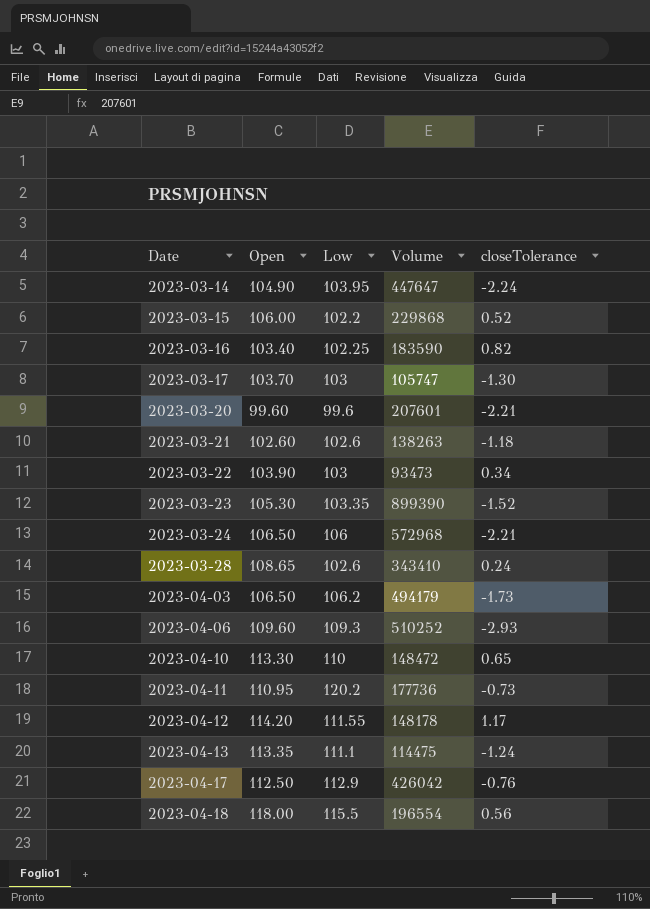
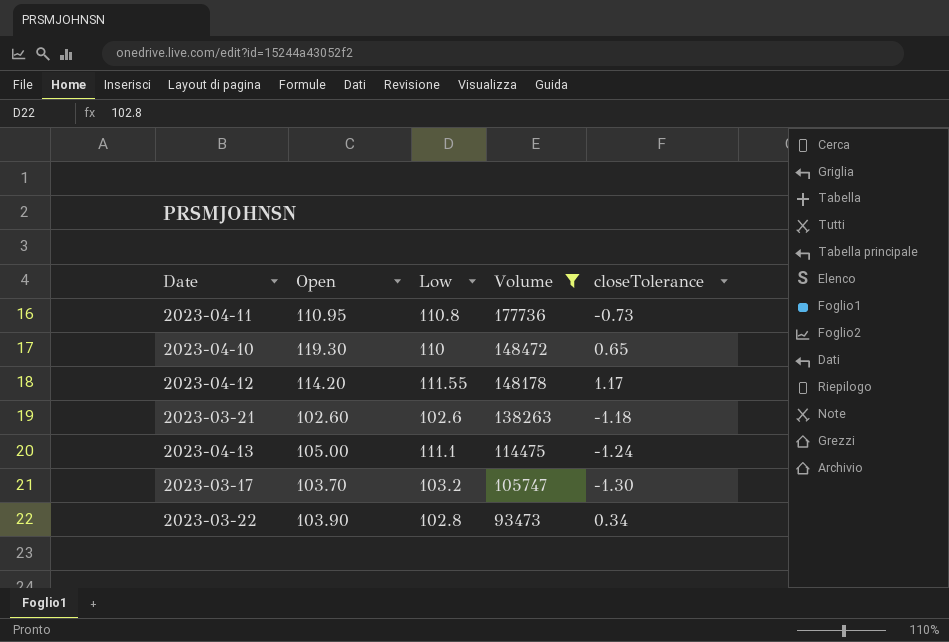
filter: none -> Volume <= 177736
row order: Date ascending -> Volume descending
2023-04-11 | Low: 120.2 -> 110.8
2023-04-10 | Open: 113.30 -> 119.30
2023-04-13 | Open: 113.35 -> 105.00
2023-03-17 | Low: 103 -> 103.2
2023-03-22 | Low: 103 -> 102.8

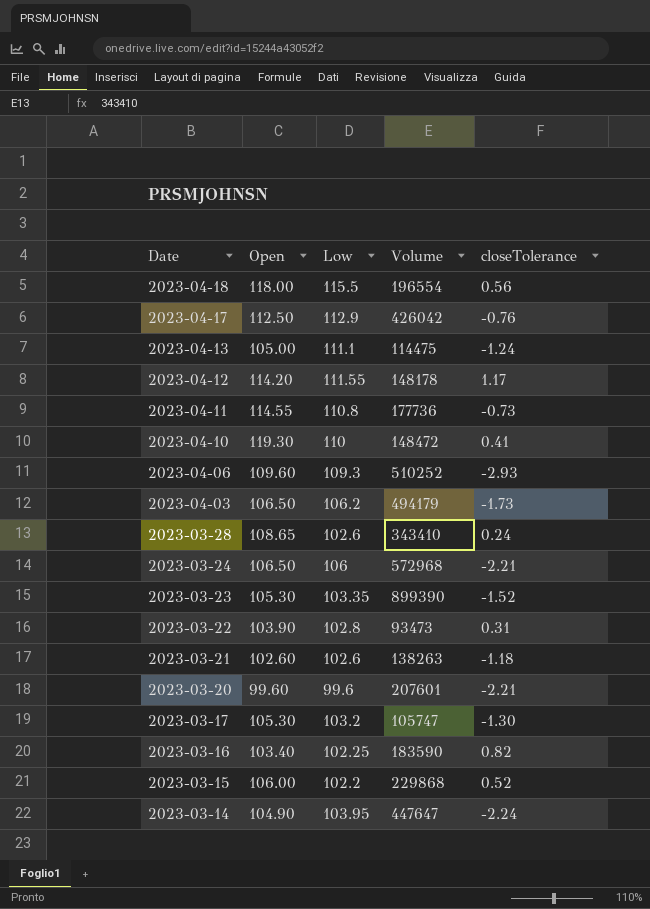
filter: Volume <= 177736 -> none
row order: Volume descending -> Date descending
2023-04-11 | Open: 110.95 -> 114.55
2023-04-10 | closeTolerance: 0.65 -> 0.41
2023-03-22 | closeTolerance: 0.34 -> 0.31
2023-03-17 | Open: 103.70 -> 105.30

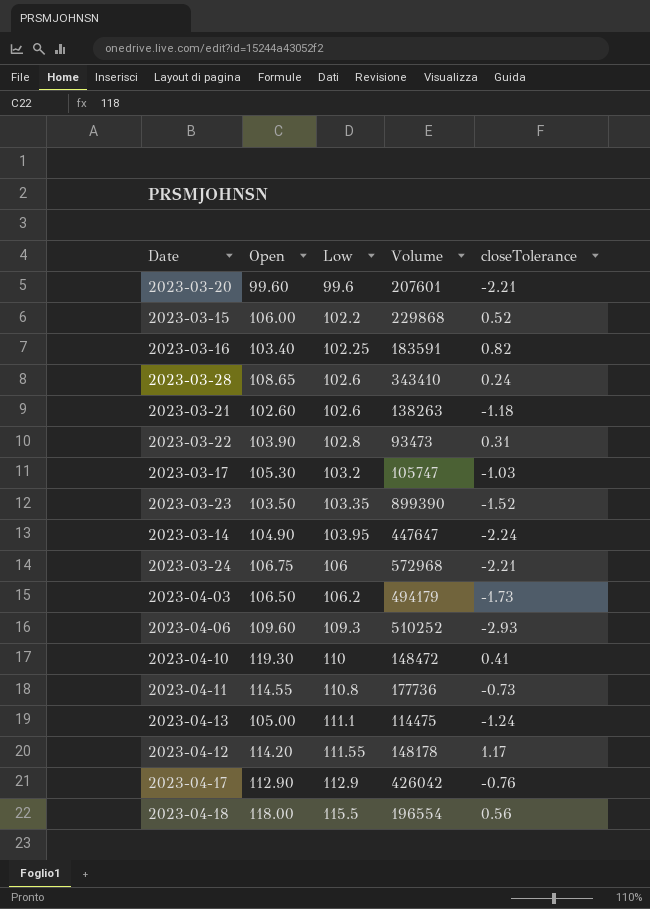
row order: Date descending -> Low ascending
2023-03-16 | Volume: 183590 -> 183591
2023-03-17 | closeTolerance: -1.30 -> -1.03
2023-03-23 | Open: 105.30 -> 103.50
2023-03-24 | Open: 106.50 -> 106.75
2023-04-17 | Open: 112.50 -> 112.90

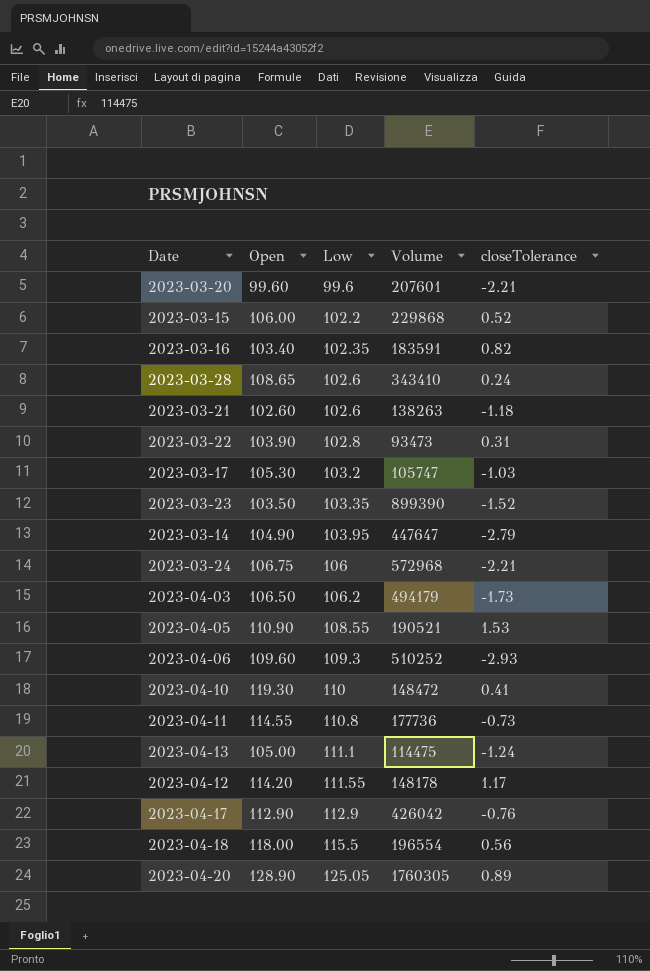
2023-03-16 | Low: 102.25 -> 102.35
2023-03-14 | closeTolerance: -2.24 -> -2.79
row 2023-04-05: none -> 110.90 | 108.55 | 190521 | 1.53
row 2023-04-20: none -> 128.90 | 125.05 | 1760305 | 0.89

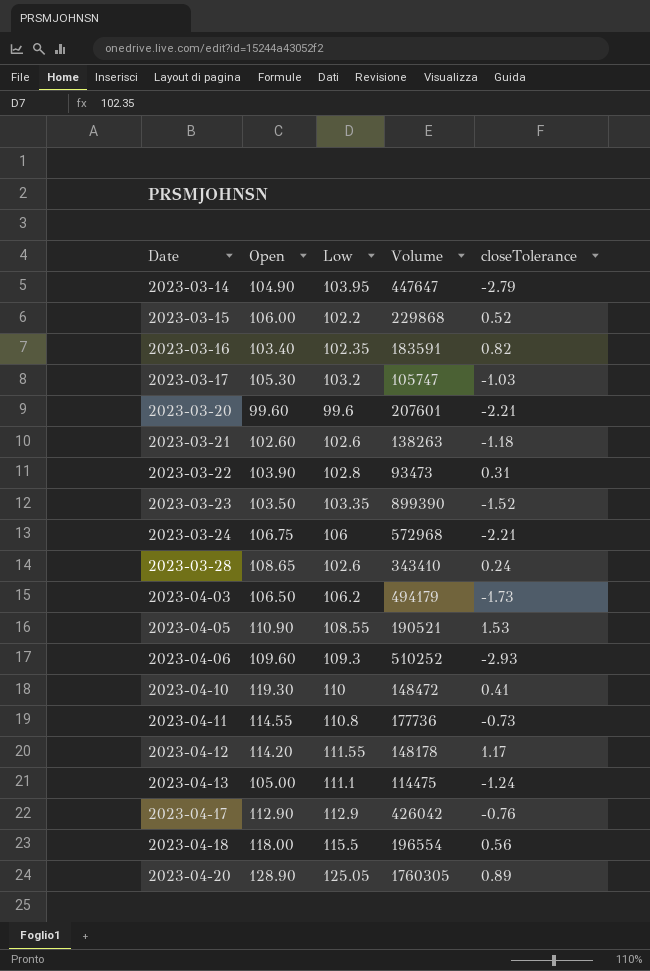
row order: Low ascending -> Date ascending

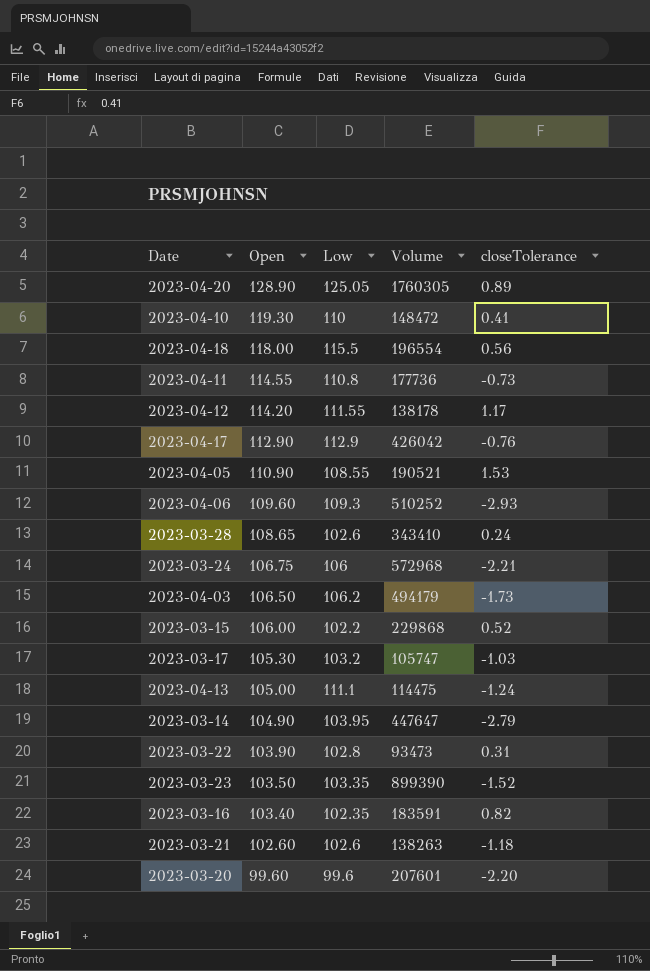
row order: Date ascending -> Open descending
2023-04-12 | Volume: 148178 -> 138178
2023-03-20 | closeTolerance: -2.21 -> -2.20

